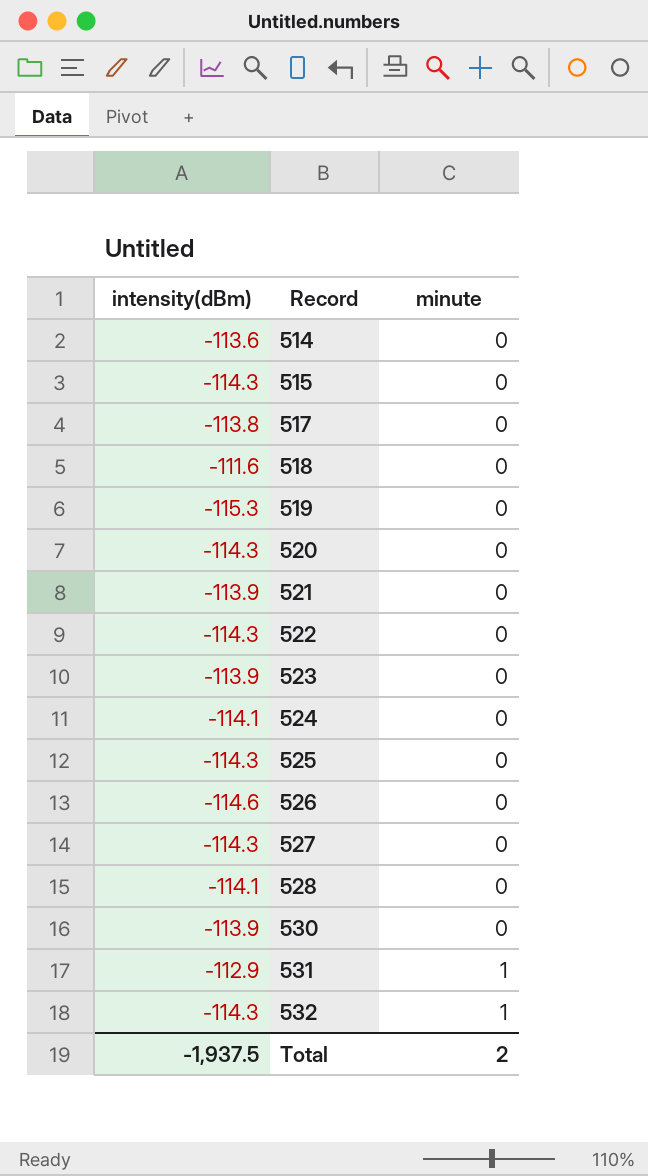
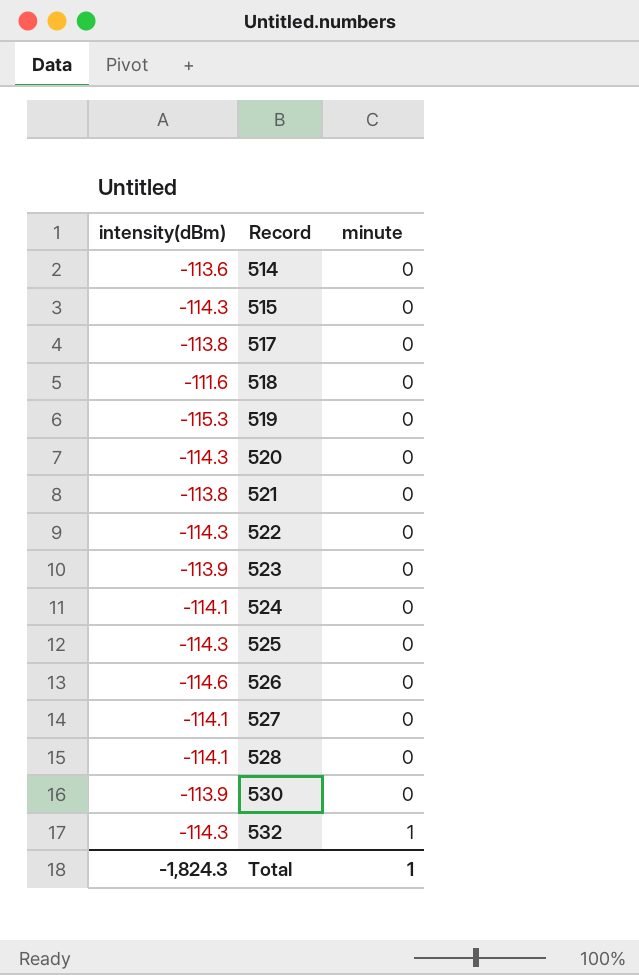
row 531: -112.9 | 1 -> none
521 | intensity(dBm): -113.9 -> -113.8
527 | intensity(dBm): -114.3 -> -114.1
Total | intensity(dBm): -1,937.5 -> -1,824.3
Total | minute: 2 -> 1

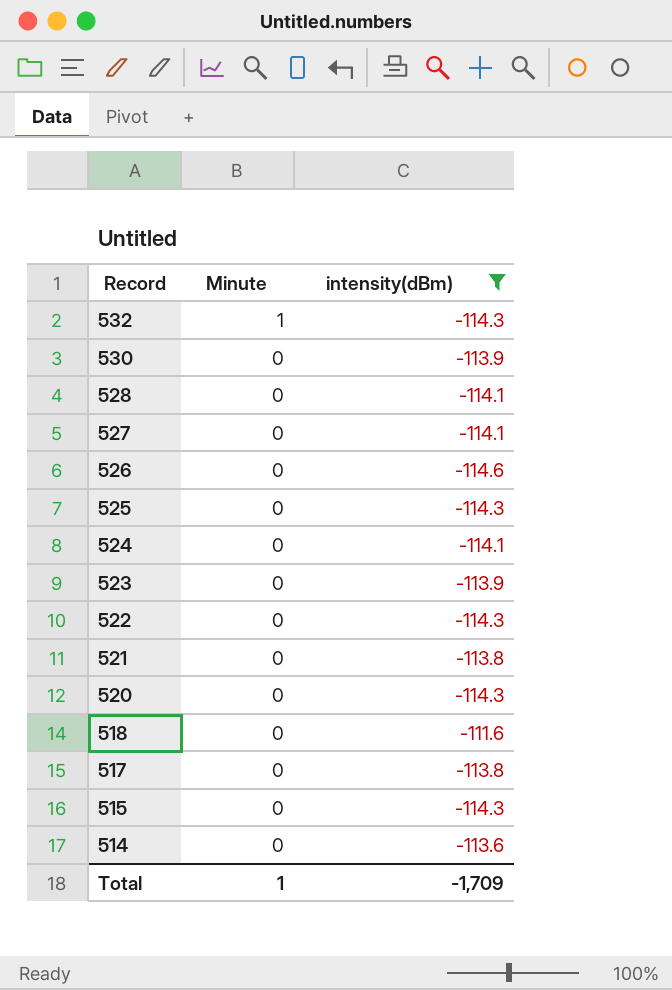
filter: none -> intensity(dBm) != -115.3
row order: Record ascending -> Record descending
column name: minute -> Minute
column intensity(dBm) | position: 1 -> 3
Total | intensity(dBm): -1,824.3 -> -1,709

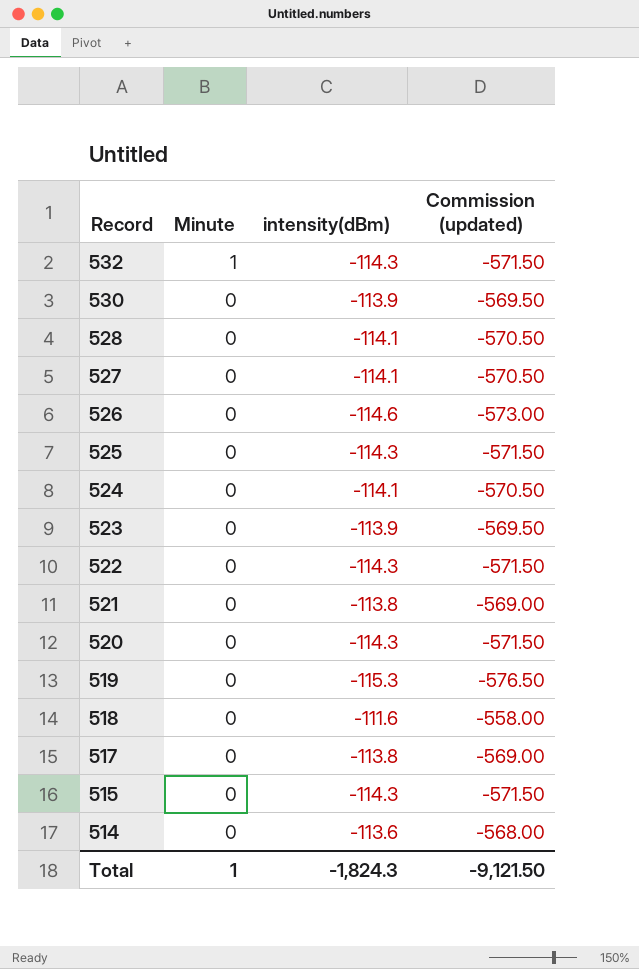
filter: intensity(dBm) != -115.3 -> none
column Commission (updated) | formula: none -> [intensity(dBm)] * 5
Total | intensity(dBm): -1,709 -> -1,824.3

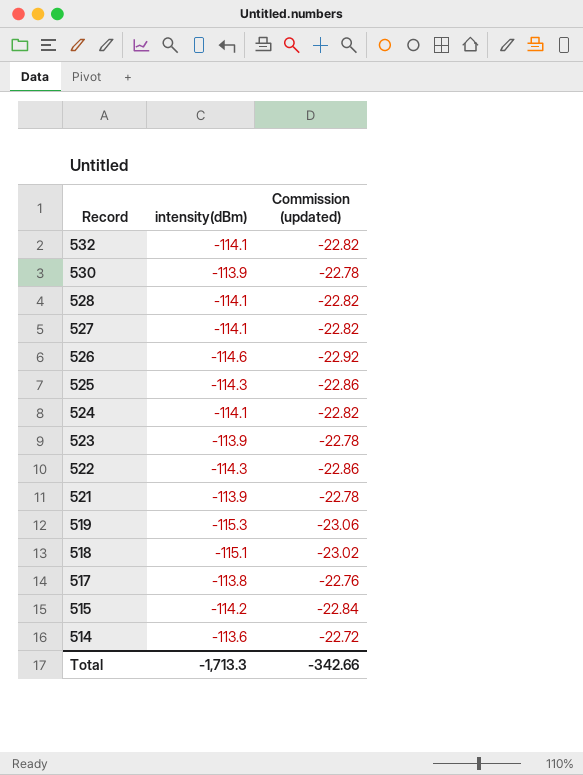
column Minute | position: 2 -> none
column Commission (updated) | formula: [intensity(dBm)] * 5 -> [intensity(dBm)] * 0.2
row 520: 0 | -114.3 | -571.50 -> none
532 | intensity(dBm): -114.3 -> -114.1
521 | intensity(dBm): -113.8 -> -113.9
518 | intensity(dBm): -111.6 -> -115.1
515 | intensity(dBm): -114.3 -> -114.2
Total | intensity(dBm): -1,824.3 -> -1,713.3
Total | Commission (updated): -9,121.50 -> -342.66

